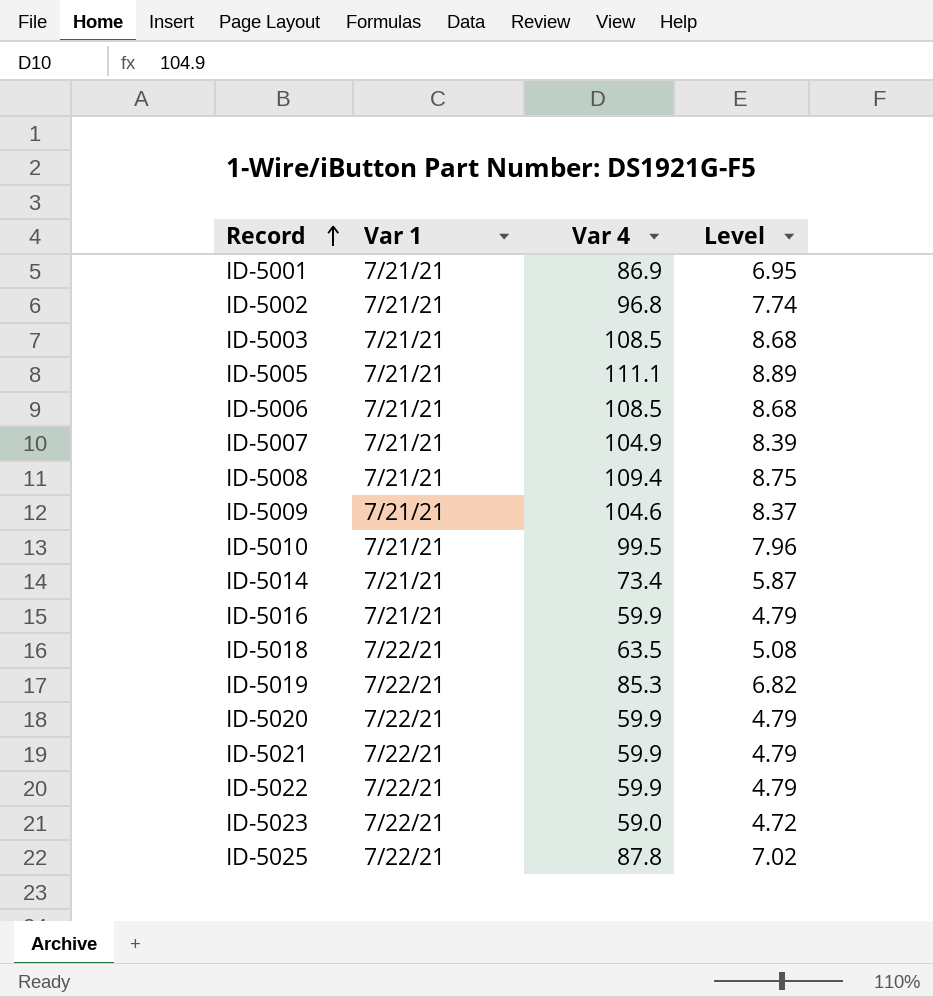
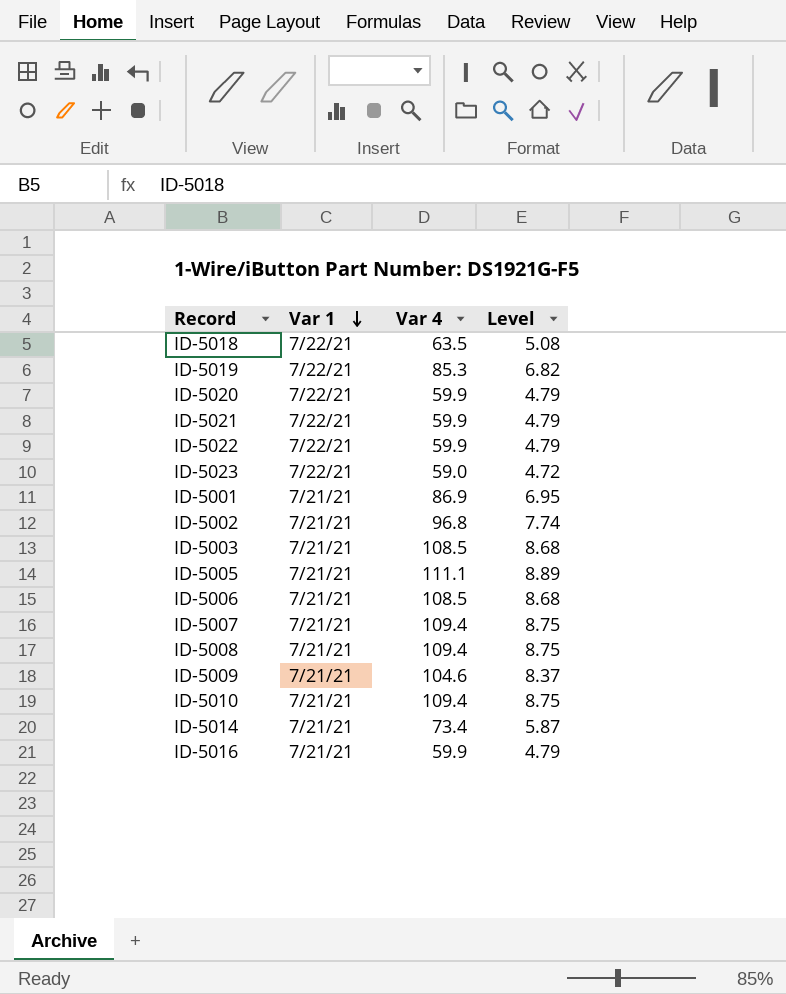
row order: Record ascending -> Var 1 descending
row ID-5025: 7/22/21 | 87.8 | 7.02 -> none
ID-5007 | Var 4: 104.9 -> 109.4
ID-5007 | Level: 8.39 -> 8.75
ID-5010 | Var 4: 99.5 -> 109.4
ID-5010 | Level: 7.96 -> 8.75

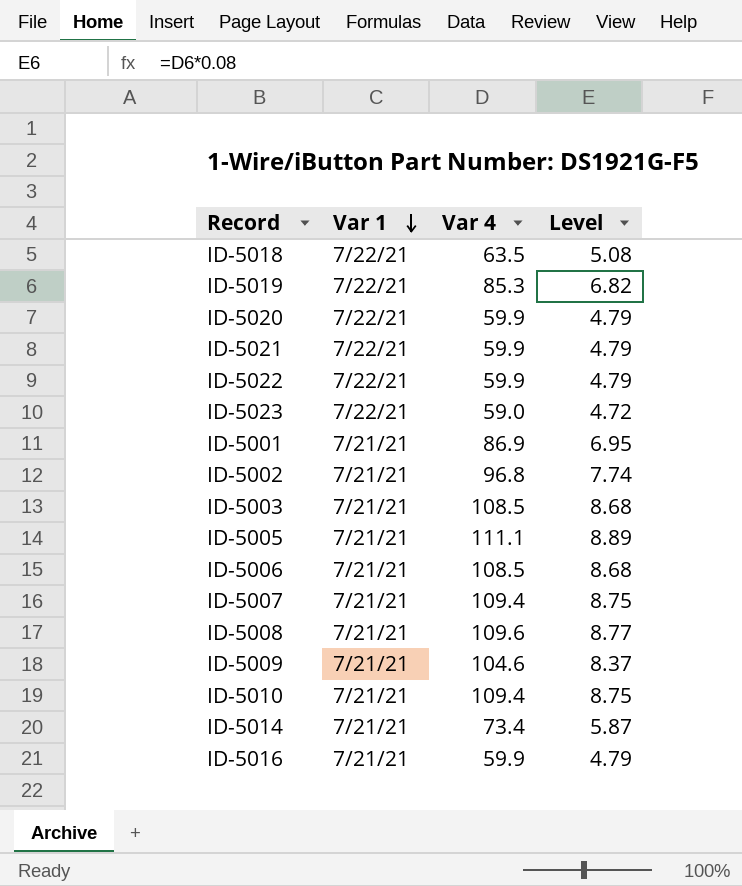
ID-5008 | Var 4: 109.4 -> 109.6
ID-5008 | Level: 8.75 -> 8.77

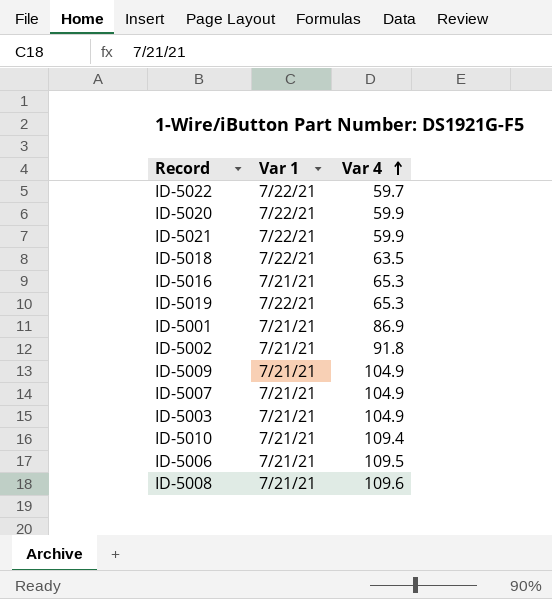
row order: Var 1 descending -> Var 4 ascending
column Level | formula: [Var 4] * 0.08 -> none
row ID-5023: 7/22/21 | 59.0 | 4.72 -> none
row ID-5005: 7/21/21 | 111.1 | 8.89 -> none
row ID-5014: 7/21/21 | 73.4 | 5.87 -> none
ID-5022 | Var 4: 59.9 -> 59.7
ID-5016 | Var 4: 59.9 -> 65.3
ID-5019 | Var 4: 85.3 -> 65.3
ID-5002 | Var 4: 96.8 -> 91.8
ID-5009 | Var 4: 104.6 -> 104.9
ID-5007 | Var 4: 109.4 -> 104.9
ID-5003 | Var 4: 108.5 -> 104.9
ID-5006 | Var 4: 108.5 -> 109.5

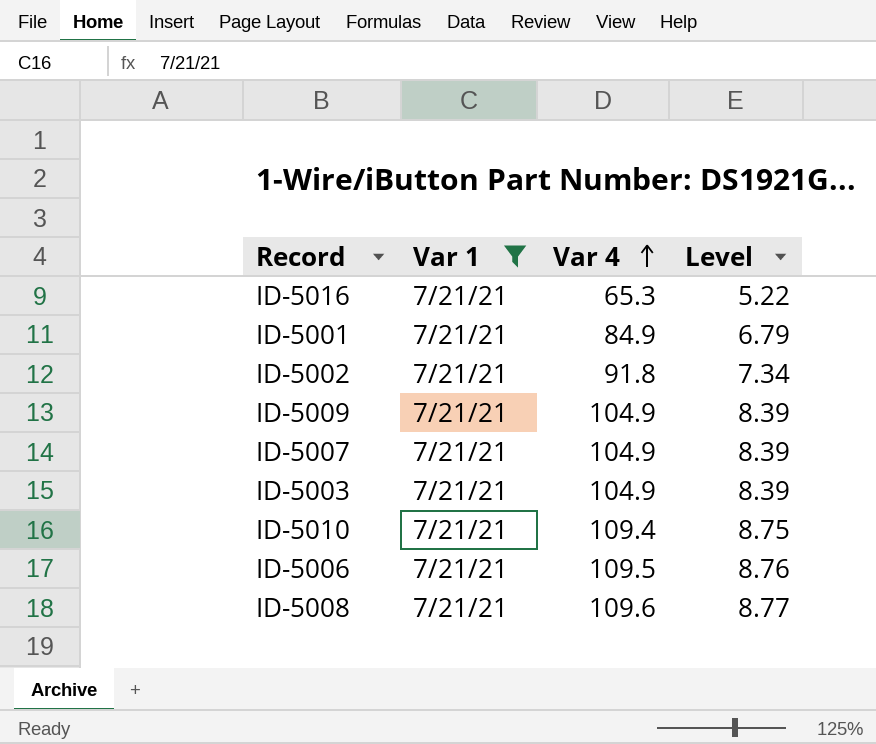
filter: none -> Var 1 = 7/21/21
column Level | formula: none -> [Var 4] * 0.08
ID-5001 | Var 4: 86.9 -> 84.9

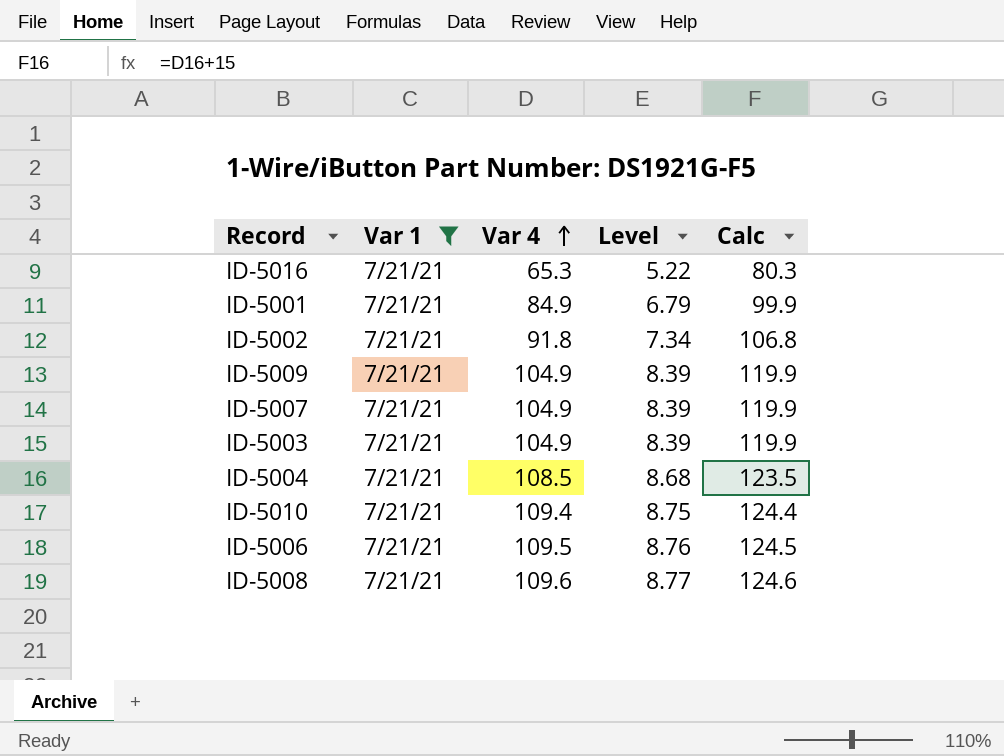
column Calc | formula: none -> [Var 4] + 15
row ID-5004: none -> 7/21/21 | 108.5 | 8.68 | 123.5

